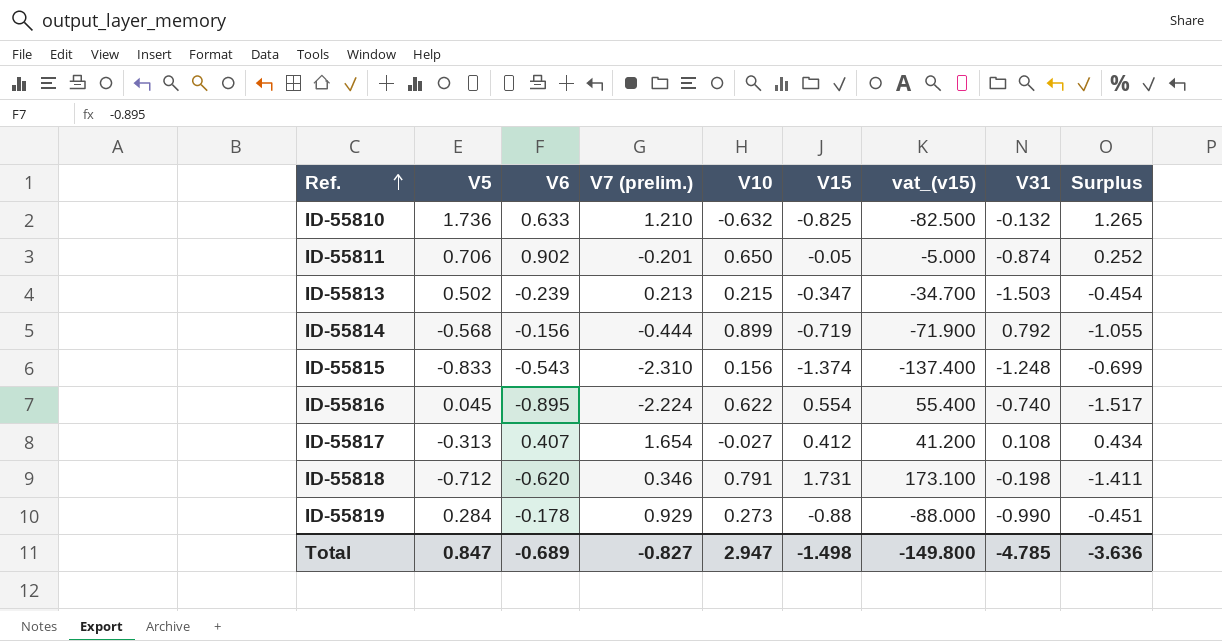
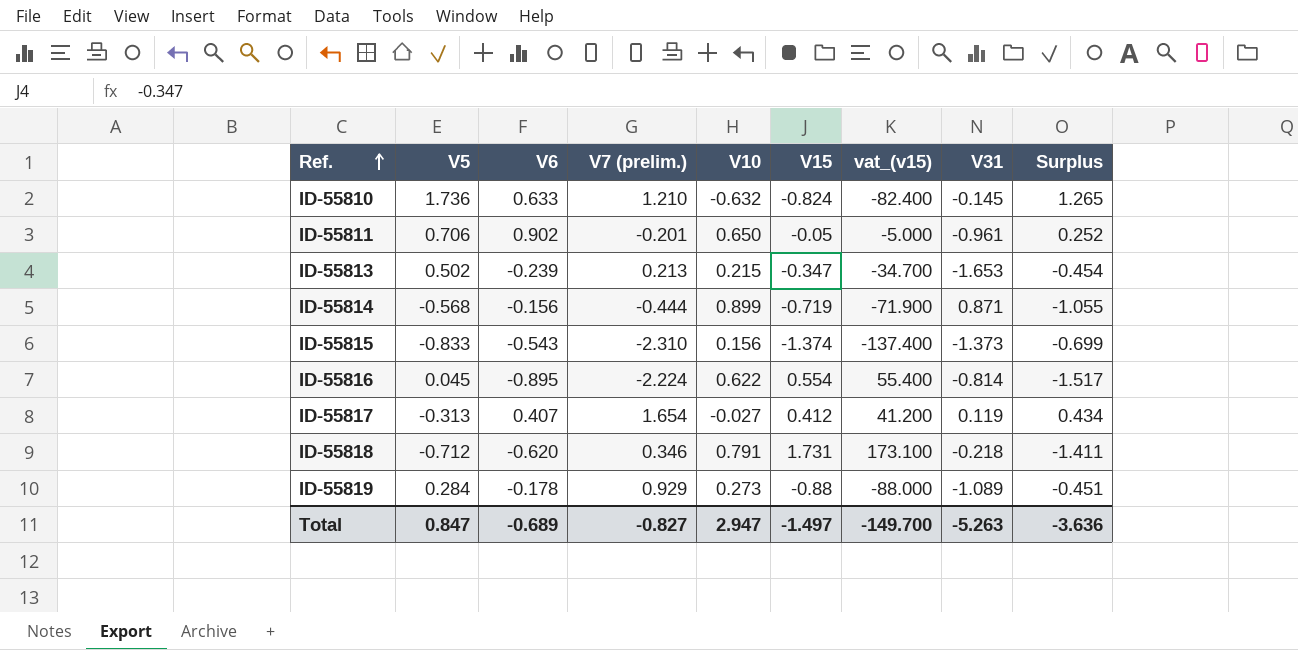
ID-55810 | V15: -0.825 -> -0.824
ID-55810 | vat_(v15): -82.500 -> -82.400
ID-55810 | V31: -0.132 -> -0.145
ID-55811 | V31: -0.874 -> -0.961
ID-55813 | V31: -1.503 -> -1.653
ID-55814 | V31: 0.792 -> 0.871
ID-55815 | V31: -1.248 -> -1.373
ID-55816 | V31: -0.740 -> -0.814
ID-55817 | V31: 0.108 -> 0.119
ID-55818 | V31: -0.198 -> -0.218
ID-55819 | V31: -0.990 -> -1.089
Total | V15: -1.498 -> -1.497
Total | vat_(v15): -149.800 -> -149.700
Total | V31: -4.785 -> -5.263

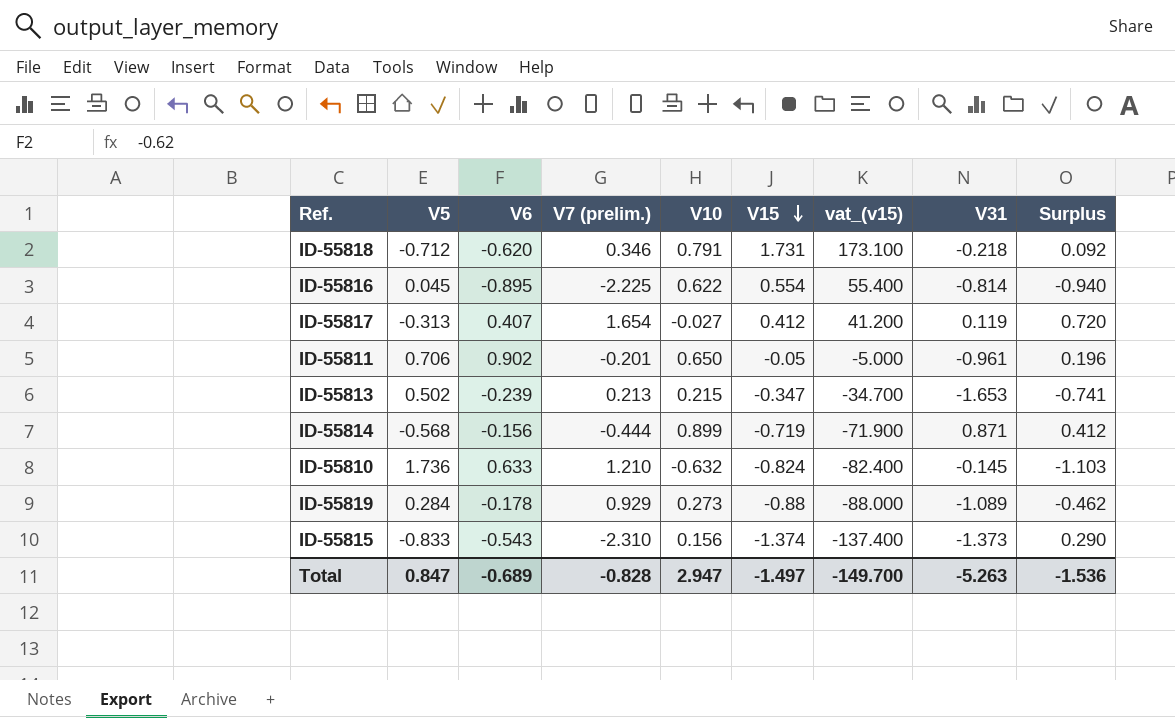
row order: Ref. ascending -> V15 descending
column Surplus | formula: [V6] - [V10] -> [V6] - [V5]
ID-55816 | V7 (prelim.): -2.224 -> -2.225
Total | V7 (prelim.): -0.827 -> -0.828
Total | Surplus: -3.636 -> -1.536

